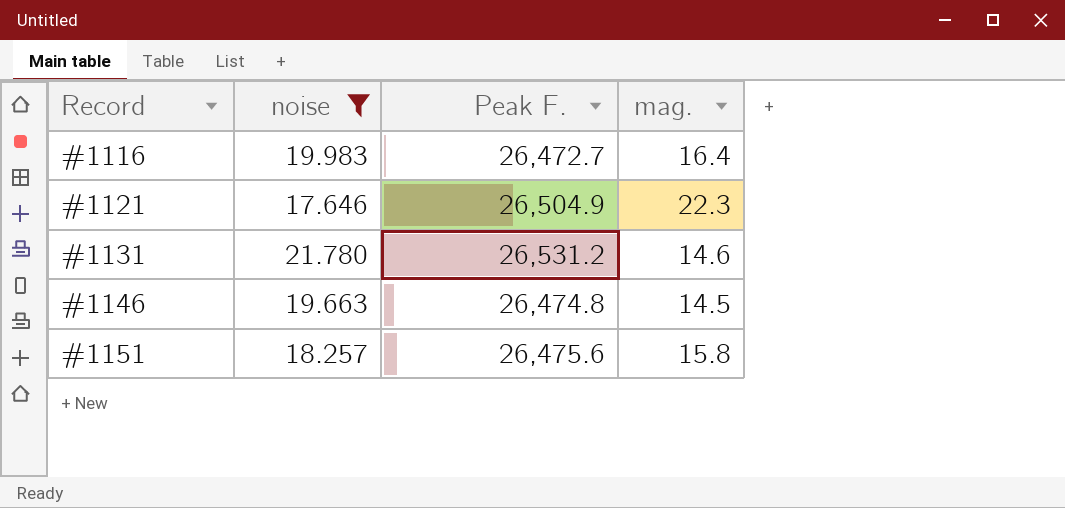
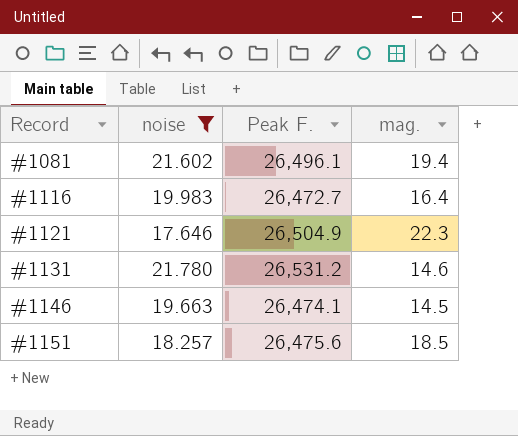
row #1081: none -> 21.602 | 26,496.1 | 19.4
#1146 | Peak F.: 26,474.8 -> 26,474.1
#1151 | mag.: 15.8 -> 18.5

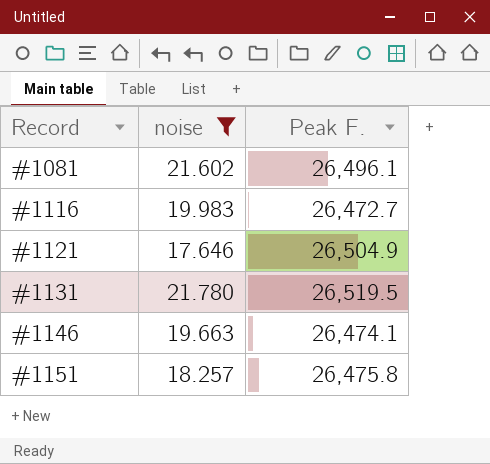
column mag. | position: 4 -> none
#1131 | Peak F.: 26,531.2 -> 26,519.5
#1151 | Peak F.: 26,475.6 -> 26,475.8

